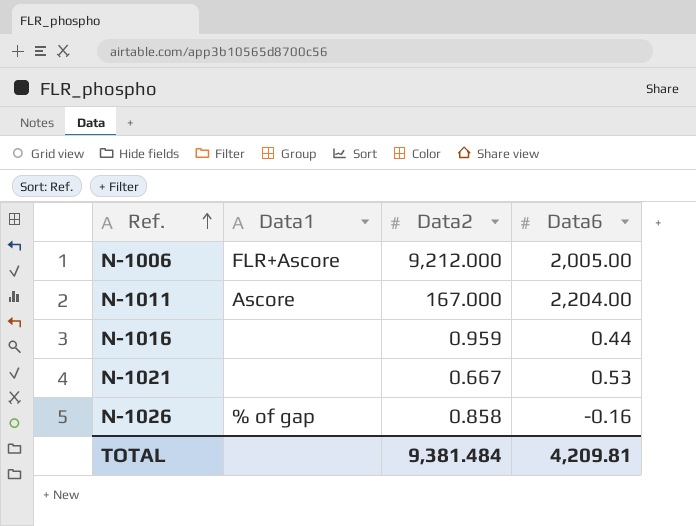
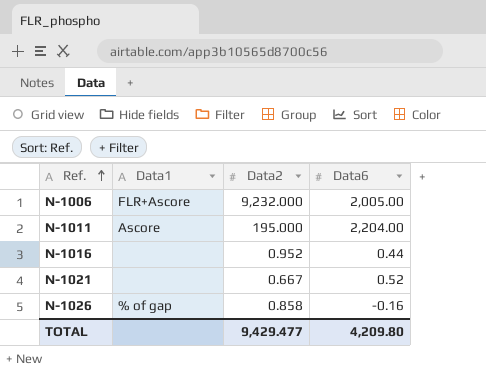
N-1006 | Data2: 9,212.000 -> 9,232.000
N-1011 | Data2: 167.000 -> 195.000
N-1016 | Data2: 0.959 -> 0.952
N-1021 | Data6: 0.53 -> 0.52
TOTAL | Data2: 9,381.484 -> 9,429.477
TOTAL | Data6: 4,209.81 -> 4,209.80

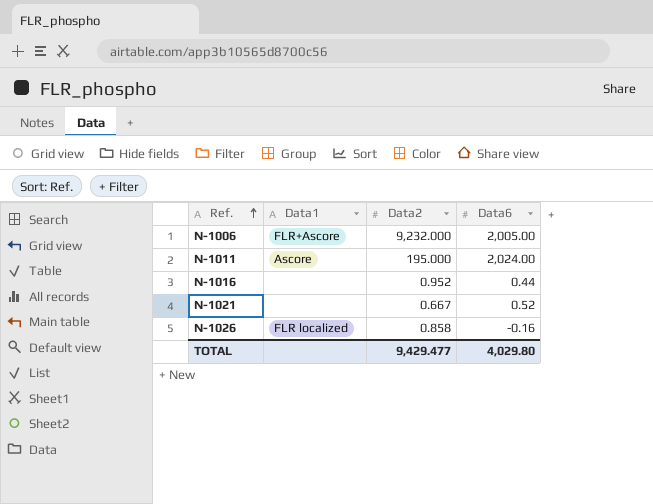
N-1011 | Data6: 2,204.00 -> 2,024.00
N-1026 | Data1: % of gap -> FLR localized
TOTAL | Data6: 4,209.80 -> 4,029.80

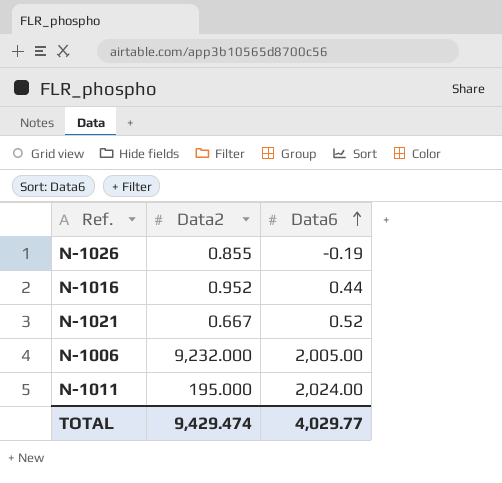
row order: Ref. ascending -> Data6 ascending
column Data1 | position: 2 -> none
N-1026 | Data2: 0.858 -> 0.855
N-1026 | Data6: -0.16 -> -0.19
TOTAL | Data2: 9,429.477 -> 9,429.474
TOTAL | Data6: 4,029.80 -> 4,029.77

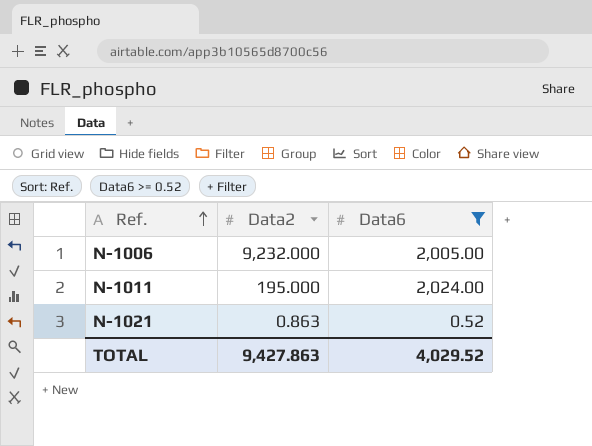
filter: none -> Data6 >= 0.52
row order: Data6 ascending -> Ref. ascending
N-1021 | Data2: 0.667 -> 0.863
TOTAL | Data2: 9,429.474 -> 9,427.863
TOTAL | Data6: 4,029.77 -> 4,029.52

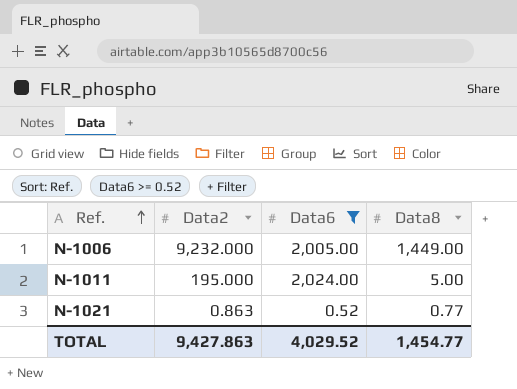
column Data8 | position: none -> 4

